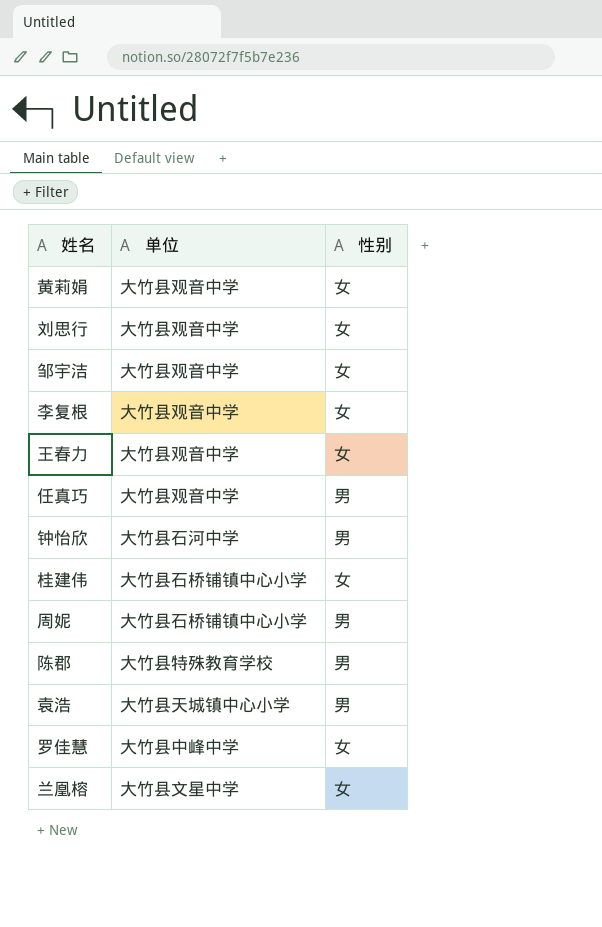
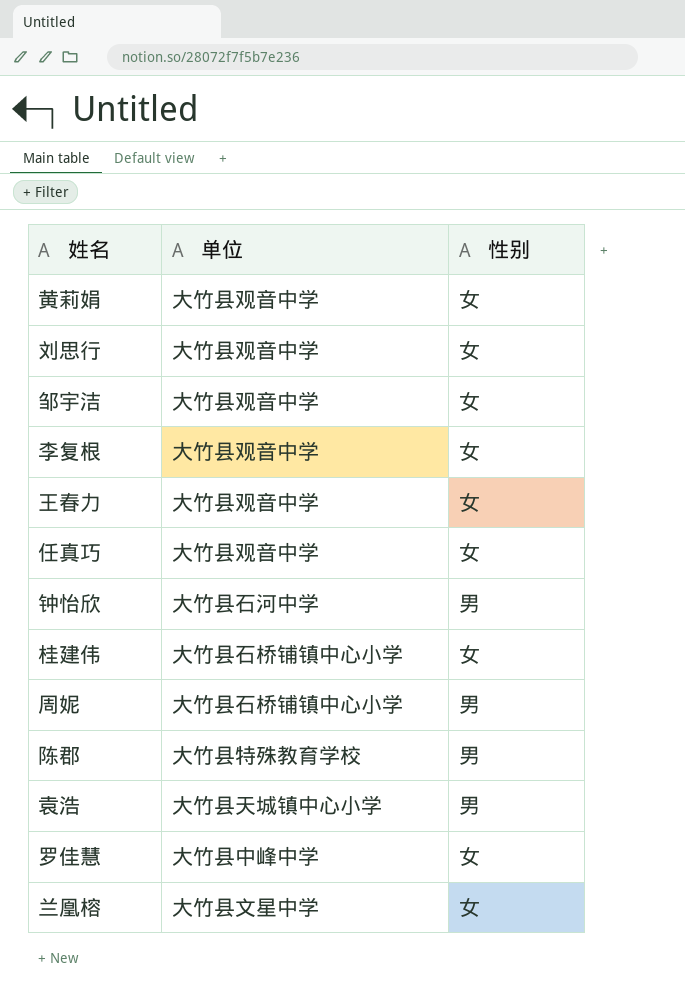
任真巧 | 性别: 男 -> 女

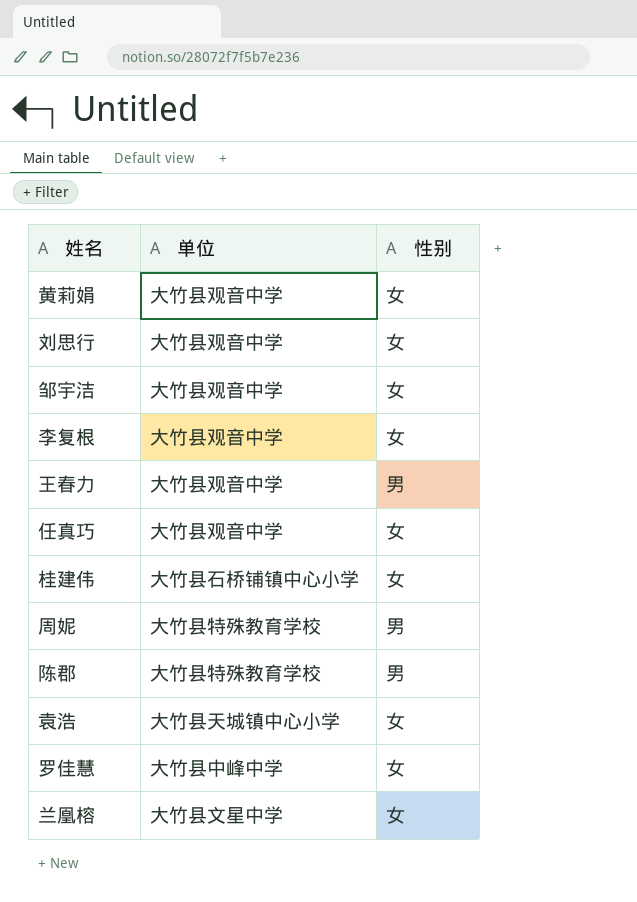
row 钟怡欣: 大竹县石河中学 | 男 -> none
王春力 | 性别: 女 -> 男
周妮 | 单位: 大竹县石桥铺镇中心小学 -> 大竹县特殊教育学校
袁浩 | 性别: 男 -> 女

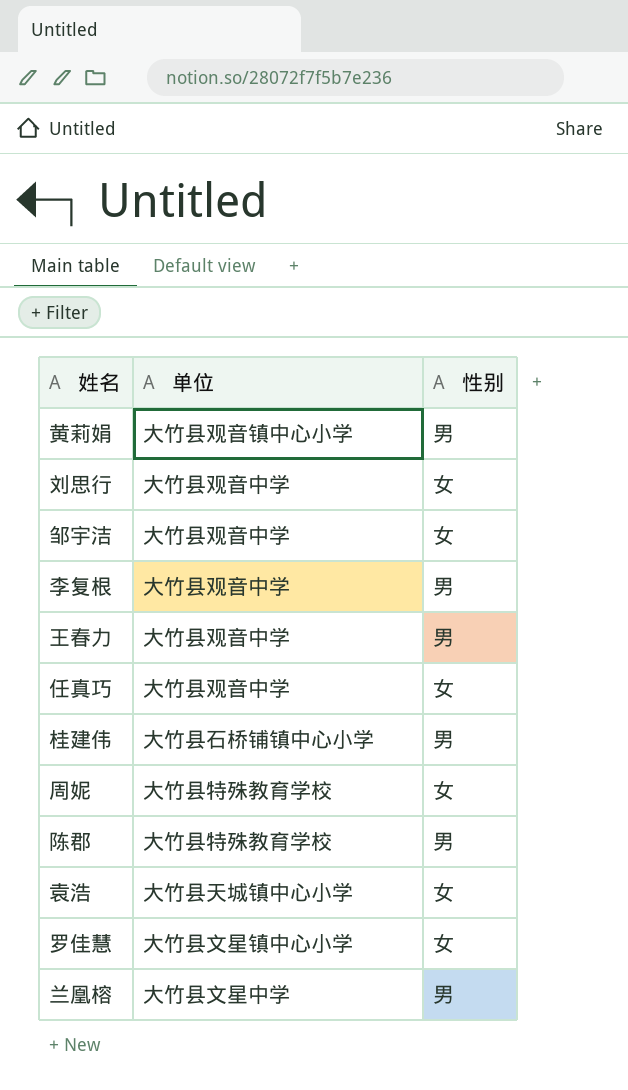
黄莉娟 | 单位: 大竹县观音中学 -> 大竹县观音镇中心小学
黄莉娟 | 性别: 女 -> 男
李复根 | 性别: 女 -> 男
桂建伟 | 性别: 女 -> 男
周妮 | 性别: 男 -> 女
罗佳慧 | 单位: 大竹县中峰中学 -> 大竹县文星镇中心小学
兰凰榕 | 性别: 女 -> 男

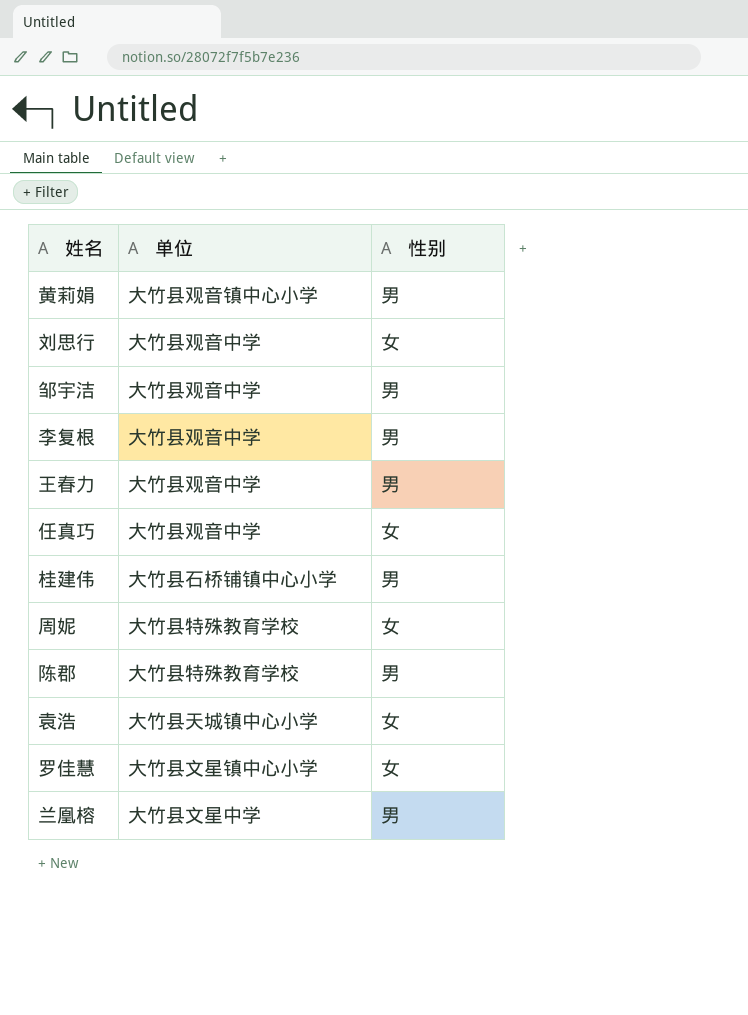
邹宇洁 | 性别: 女 -> 男

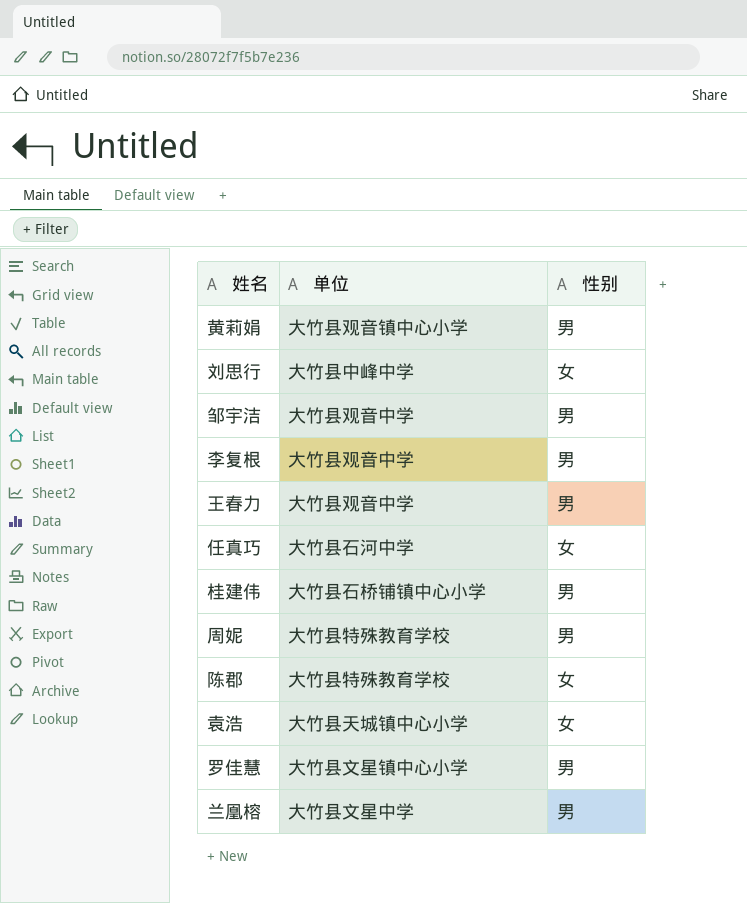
刘思行 | 单位: 大竹县观音中学 -> 大竹县中峰中学
任真巧 | 单位: 大竹县观音中学 -> 大竹县石河中学
周妮 | 性别: 女 -> 男
陈郡 | 性别: 男 -> 女
罗佳慧 | 性别: 女 -> 男

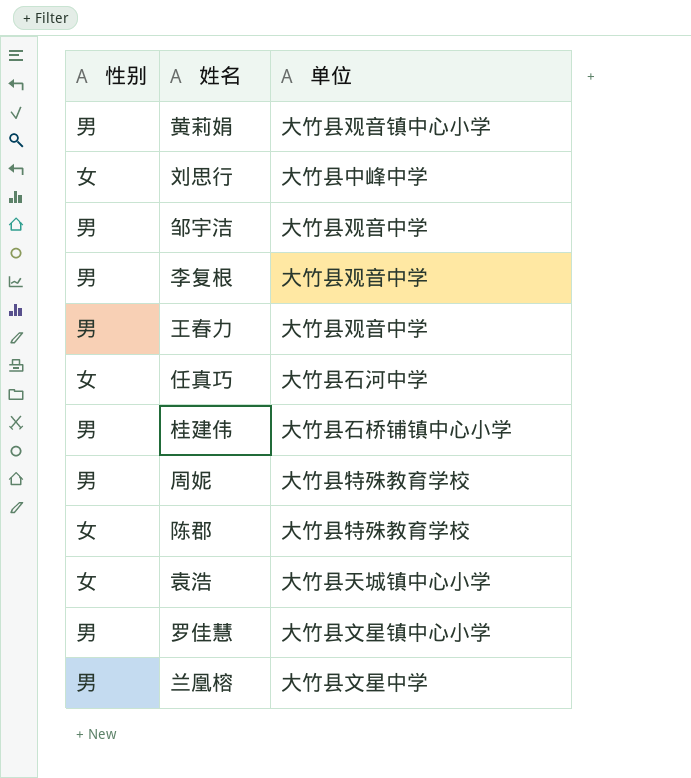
column 性别 | position: 3 -> 1

